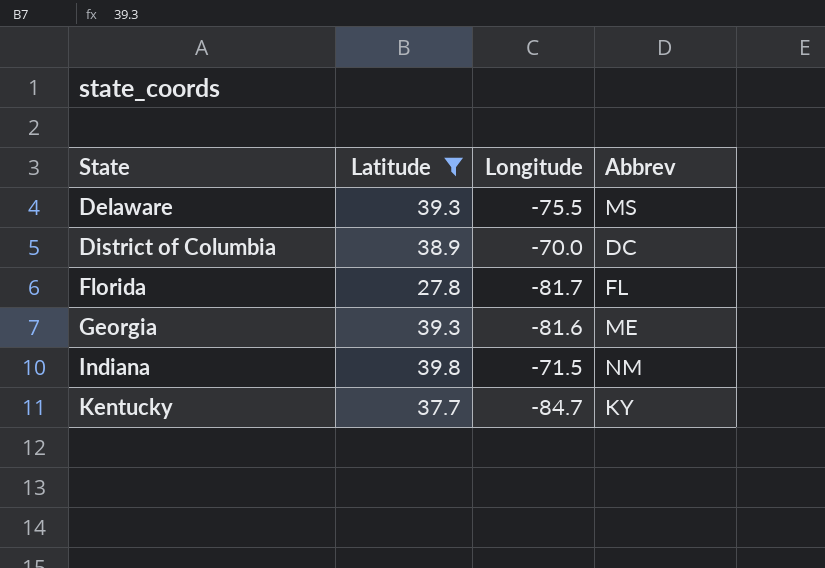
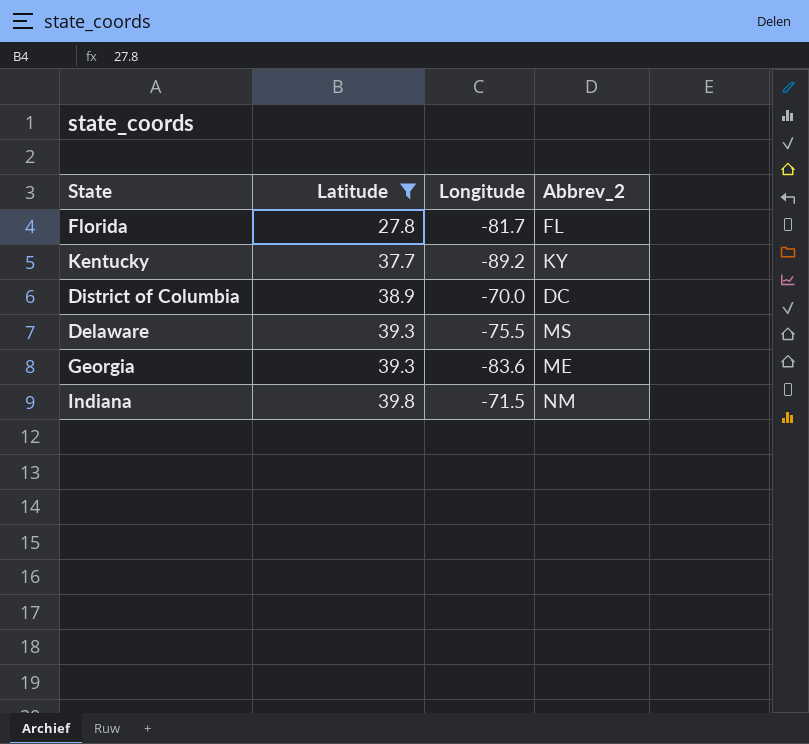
row order: State ascending -> Latitude ascending
column name: Abbrev -> Abbrev_2
Kentucky | Longitude: -84.7 -> -89.2
Georgia | Longitude: -81.6 -> -83.6

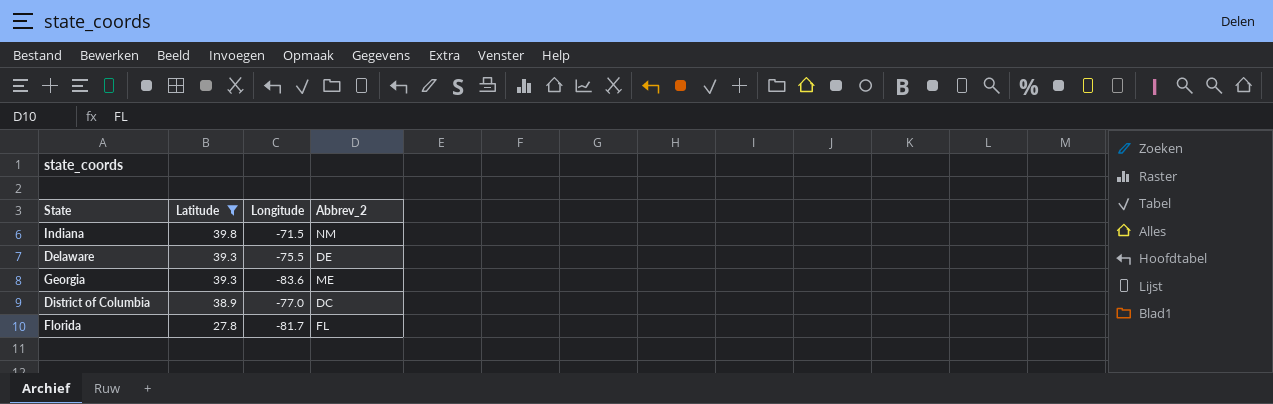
row order: Latitude ascending -> Latitude descending
row Kentucky: 37.7 | -89.2 | KY -> none
Delaware | Abbrev_2: MS -> DE
District of Columbia | Longitude: -70.0 -> -77.0

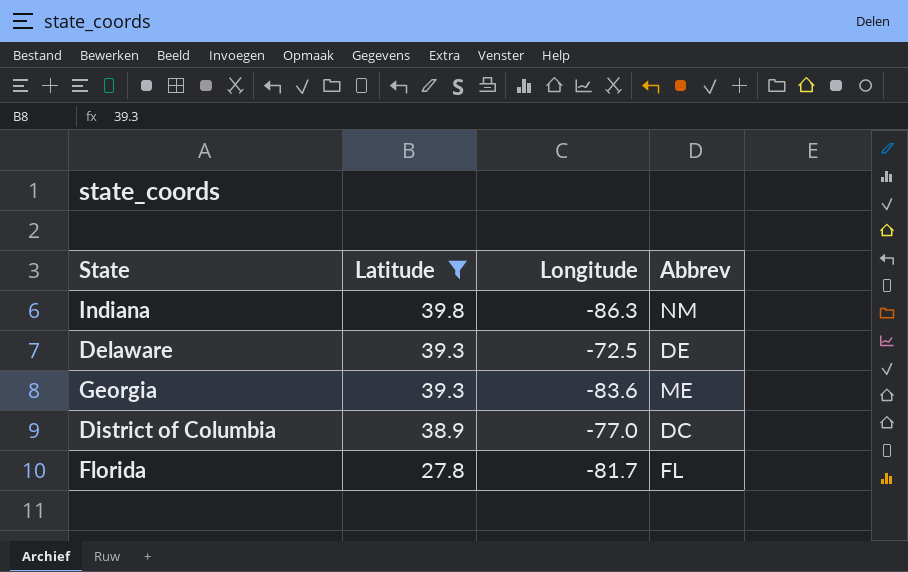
column name: Abbrev_2 -> Abbrev
Indiana | Longitude: -71.5 -> -86.3
Delaware | Longitude: -75.5 -> -72.5

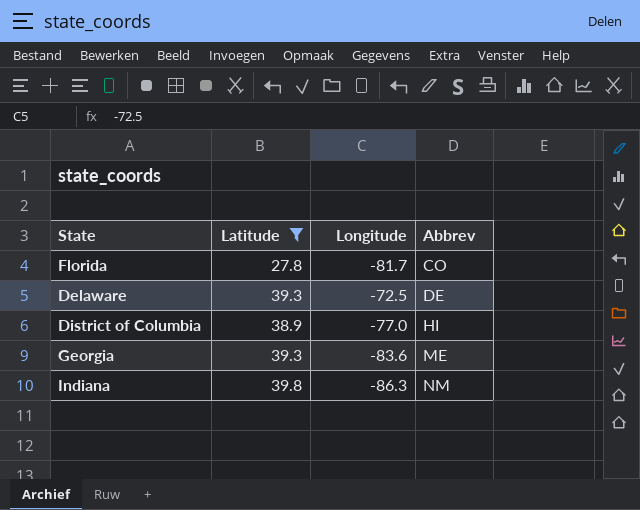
row order: Latitude descending -> Abbrev ascending
Florida | Abbrev: FL -> CO
District of Columbia | Abbrev: DC -> HI

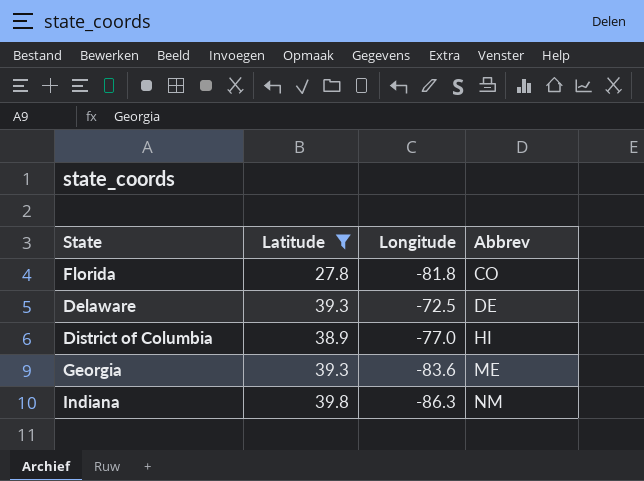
Florida | Longitude: -81.7 -> -81.8

